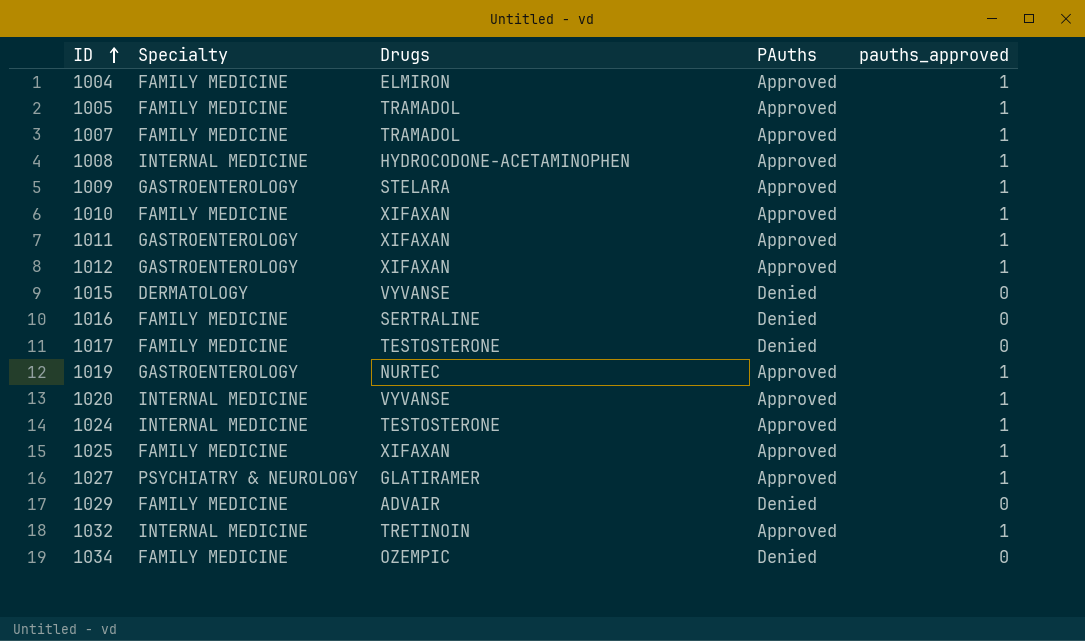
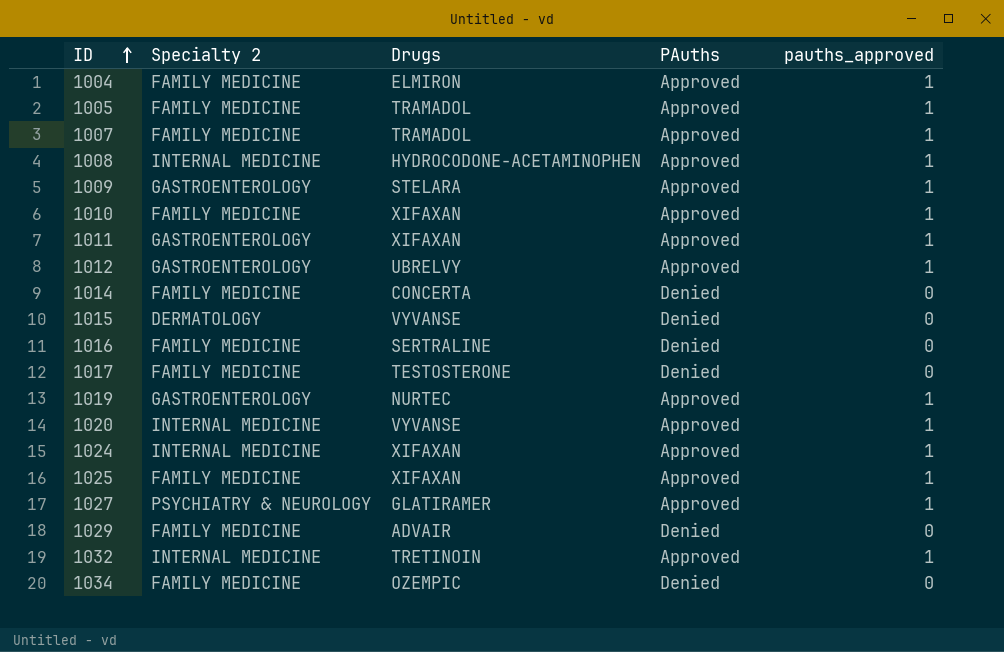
column name: Specialty -> Specialty 2
1012 | Drugs: XIFAXAN -> UBRELVY
row 1014: none -> FAMILY MEDICINE | CONCERTA | Denied | 0
1024 | Drugs: TESTOSTERONE -> XIFAXAN

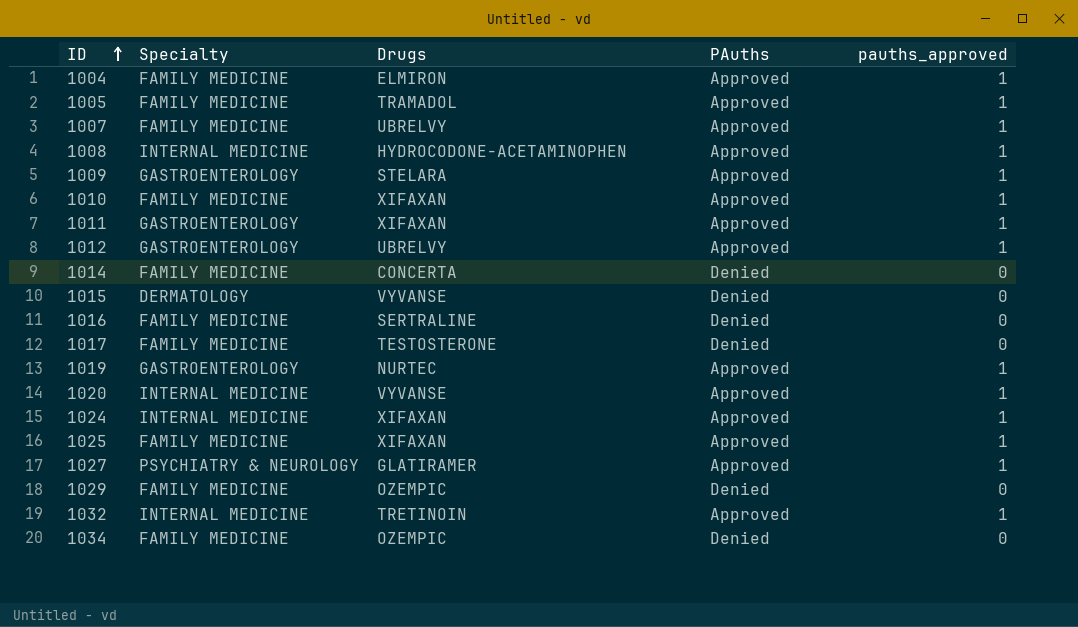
column name: Specialty 2 -> Specialty
1007 | Drugs: TRAMADOL -> UBRELVY
1029 | Drugs: ADVAIR -> OZEMPIC

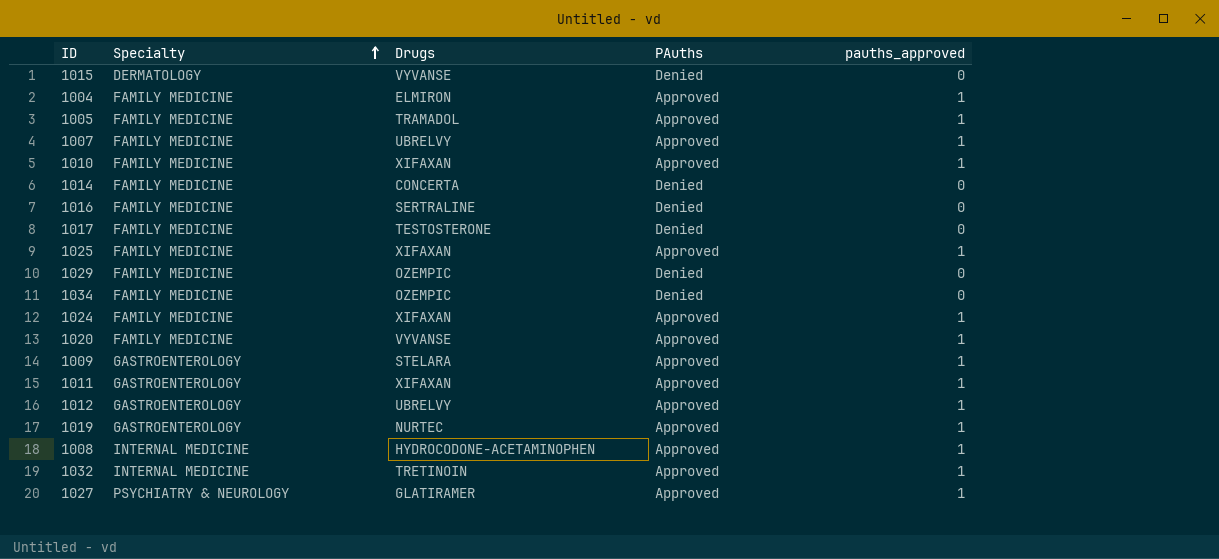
row order: ID ascending -> Specialty ascending
1024 | Specialty: INTERNAL MEDICINE -> FAMILY MEDICINE
1020 | Specialty: INTERNAL MEDICINE -> FAMILY MEDICINE

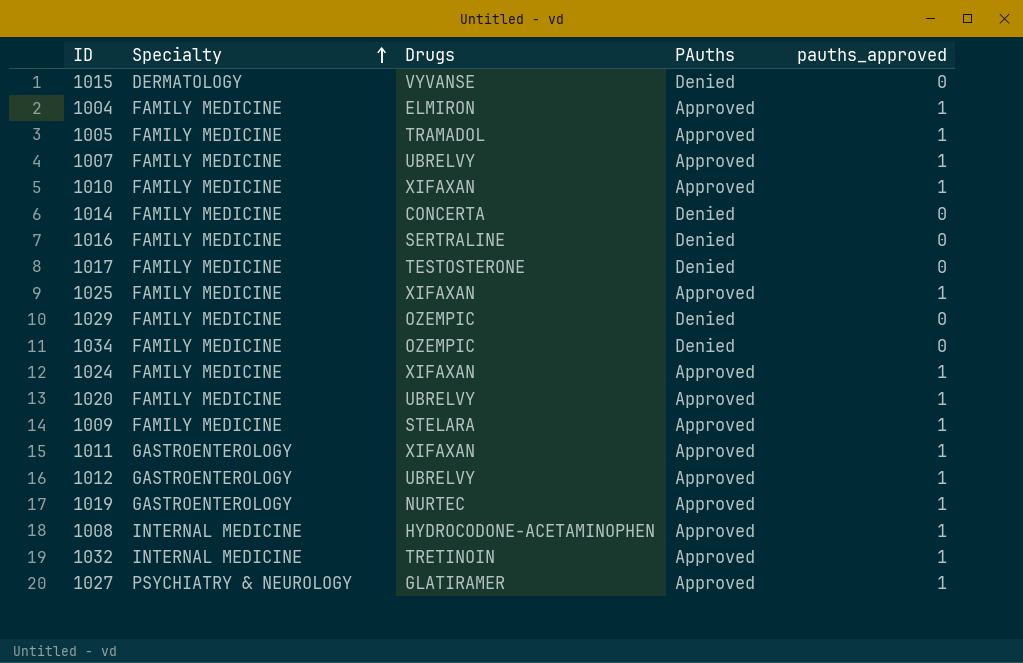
1020 | Drugs: VYVANSE -> UBRELVY
1009 | Specialty: GASTROENTEROLOGY -> FAMILY MEDICINE

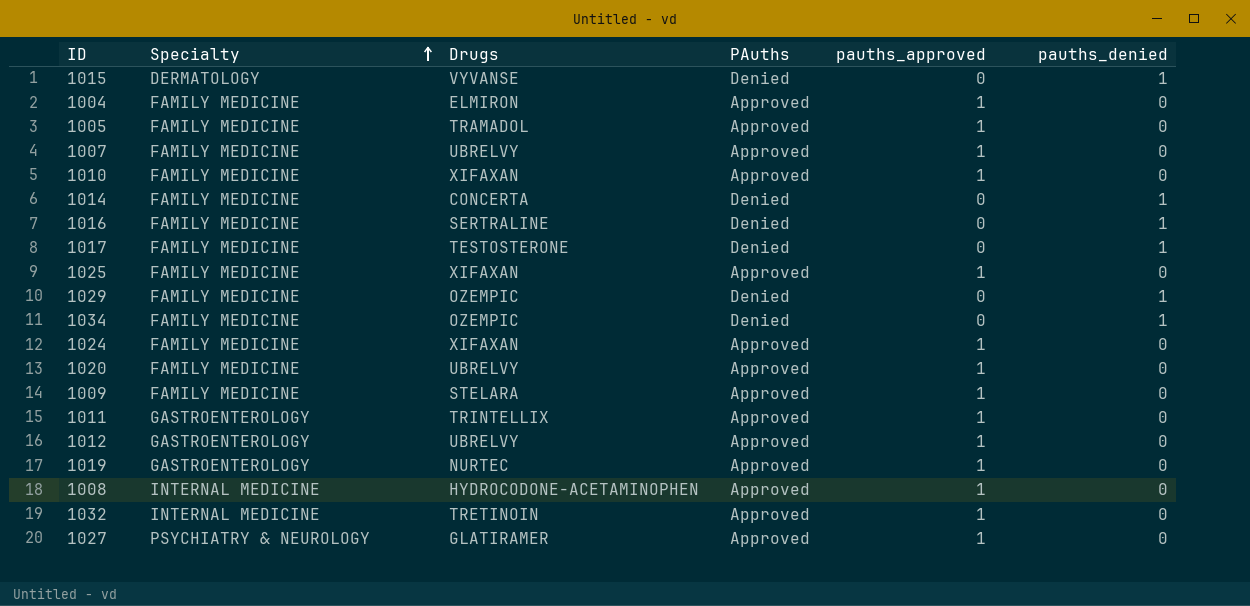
column pauths_denied | position: none -> 6
1011 | Drugs: XIFAXAN -> TRINTELLIX

